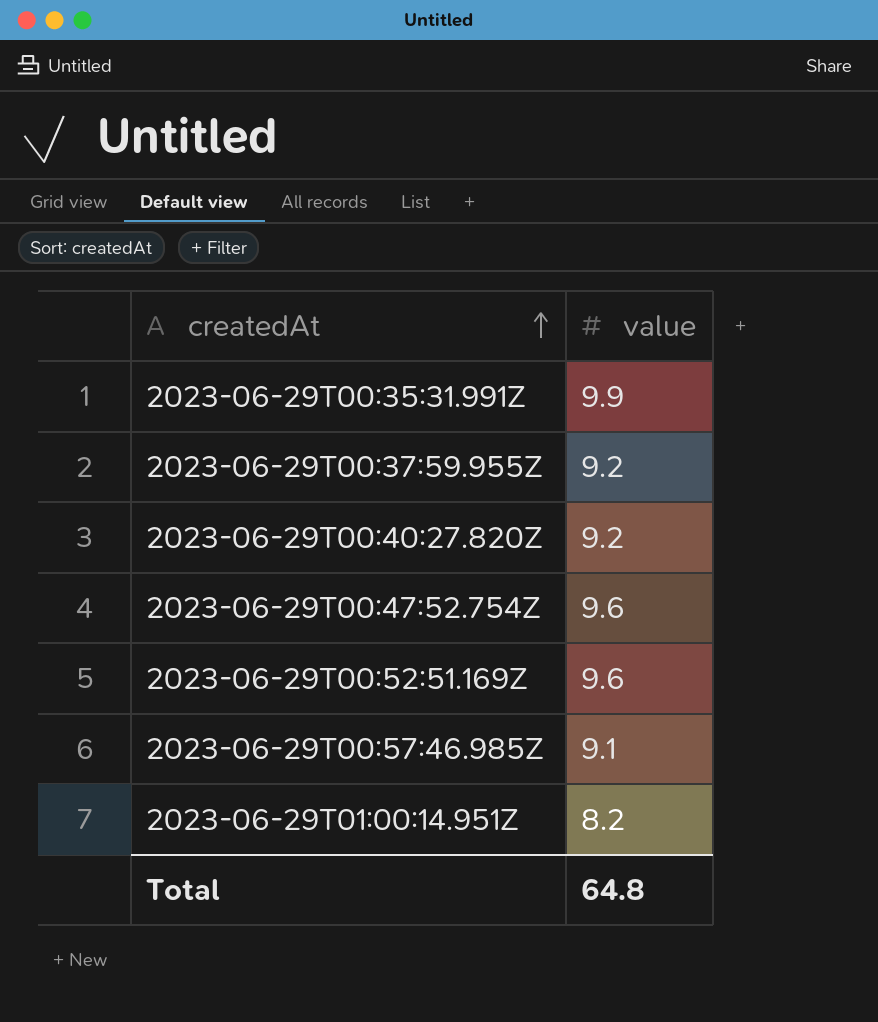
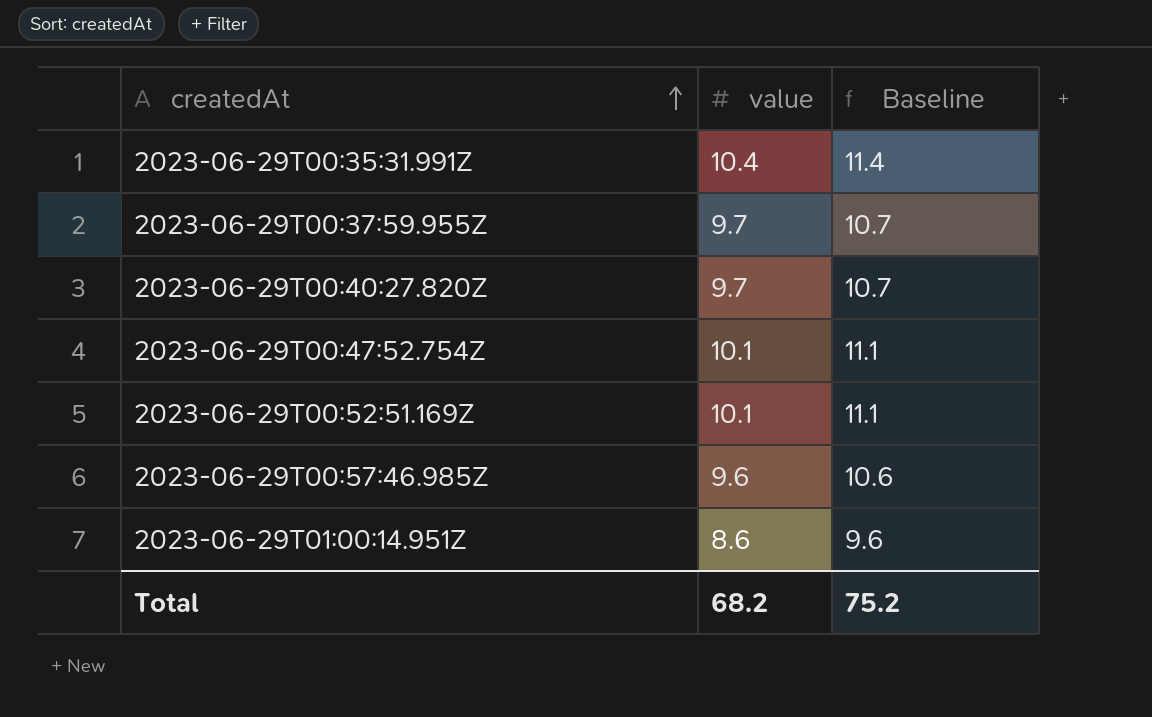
column Baseline | formula: none -> [value] + 1
2023-06-29T00:35:31.991Z | value: 9.9 -> 10.4
2023-06-29T00:37:59.955Z | value: 9.2 -> 9.7
2023-06-29T00:40:27.820Z | value: 9.2 -> 9.7
2023-06-29T00:47:52.754Z | value: 9.6 -> 10.1
2023-06-29T00:52:51.169Z | value: 9.6 -> 10.1
2023-06-29T00:57:46.985Z | value: 9.1 -> 9.6
2023-06-29T01:00:14.951Z | value: 8.2 -> 8.6
Total | value: 64.8 -> 68.2

